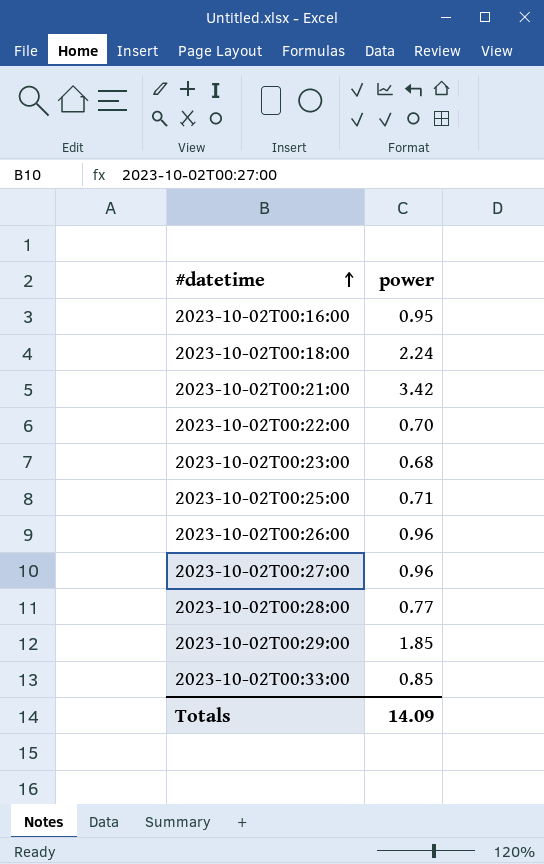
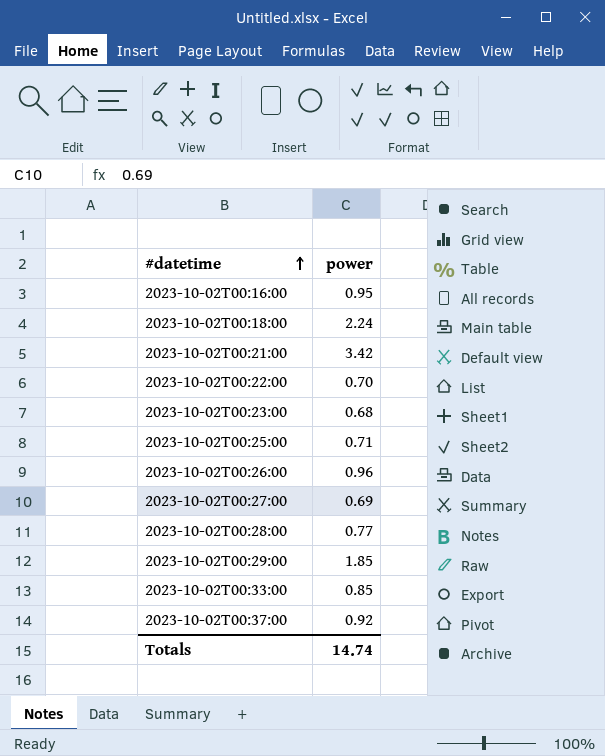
2023-10-02T00:27:00 | power: 0.96 -> 0.69
row 2023-10-02T00:37:00: none -> 0.92
Totals | power: 14.09 -> 14.74

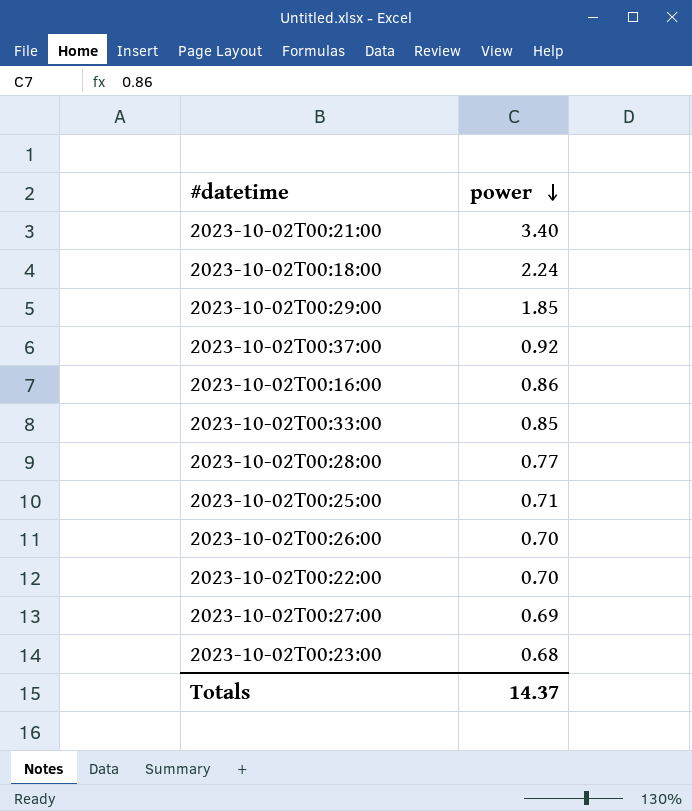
row order: #datetime ascending -> power descending
2023-10-02T00:21:00 | power: 3.42 -> 3.40
2023-10-02T00:16:00 | power: 0.95 -> 0.86
2023-10-02T00:26:00 | power: 0.96 -> 0.70
Totals | power: 14.74 -> 14.37

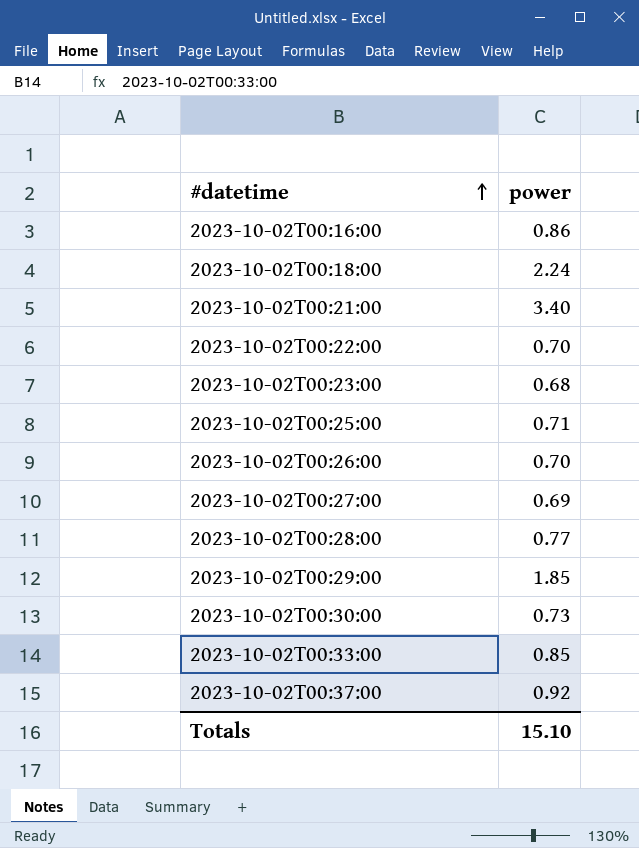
row order: power descending -> #datetime ascending
row 2023-10-02T00:30:00: none -> 0.73
Totals | power: 14.37 -> 15.10

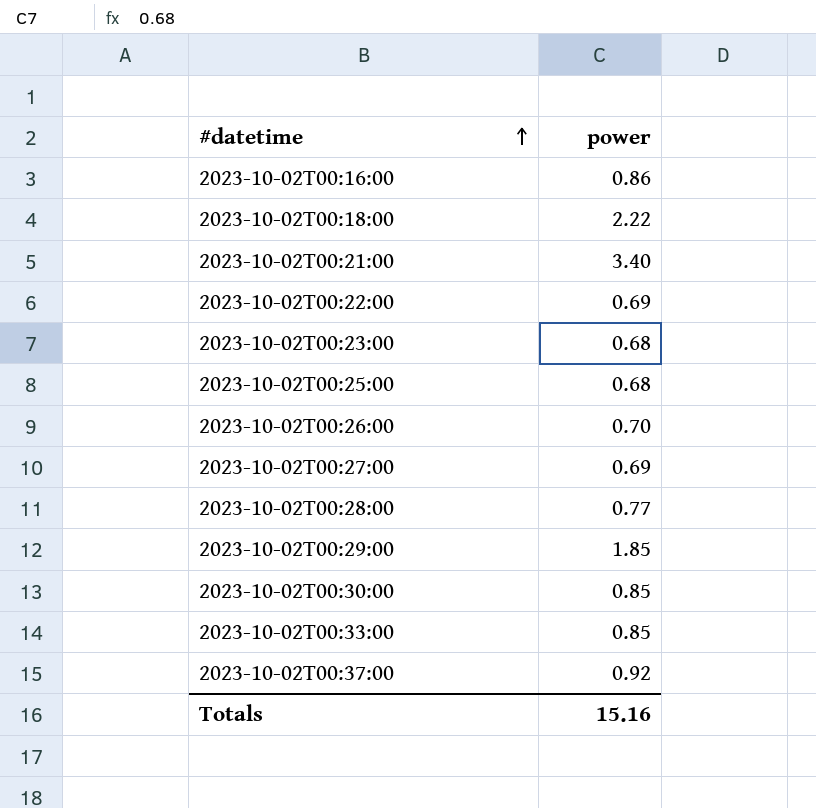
2023-10-02T00:18:00 | power: 2.24 -> 2.22
2023-10-02T00:22:00 | power: 0.70 -> 0.69
2023-10-02T00:25:00 | power: 0.71 -> 0.68
2023-10-02T00:30:00 | power: 0.73 -> 0.85
Totals | power: 15.10 -> 15.16

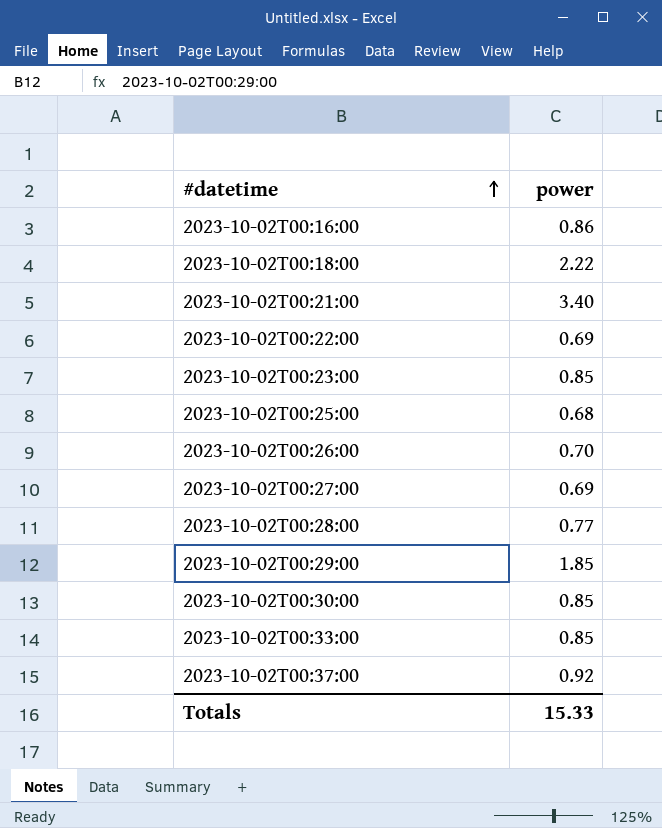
2023-10-02T00:23:00 | power: 0.68 -> 0.85
Totals | power: 15.16 -> 15.33

